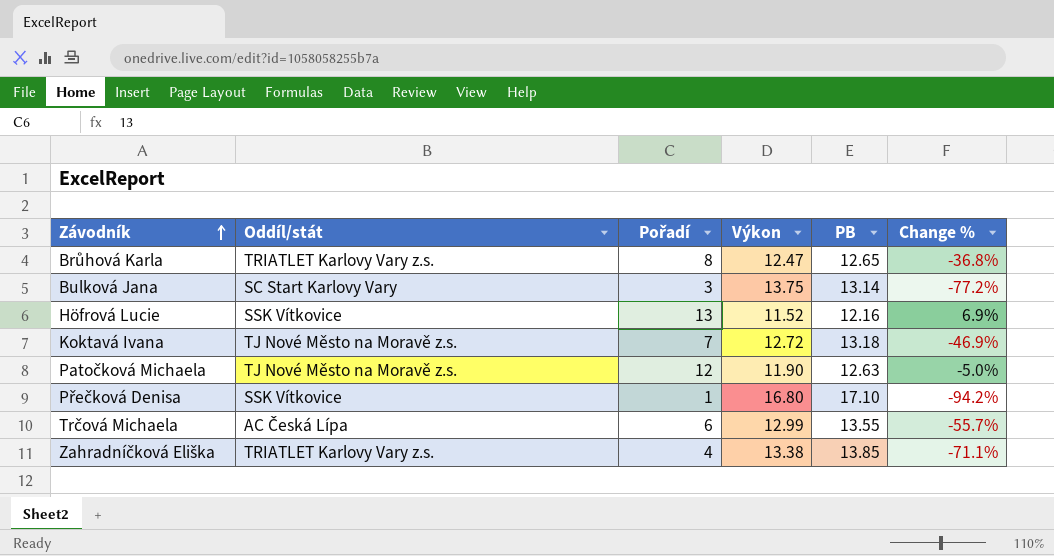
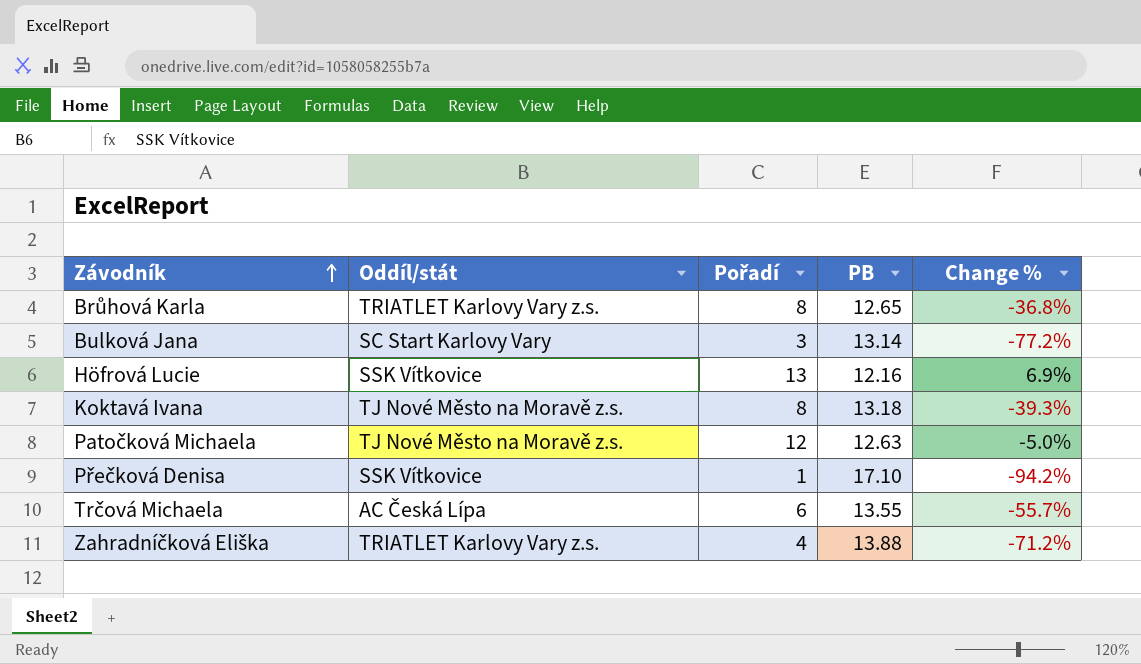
column Výkon | position: 4 -> none
Koktavá Ivana | Pořadí: 7 -> 8
Koktavá Ivana | Change %: -46.9% -> -39.3%
Zahradníčková Eliška | PB: 13.85 -> 13.88
Zahradníčková Eliška | Change %: -71.1% -> -71.2%

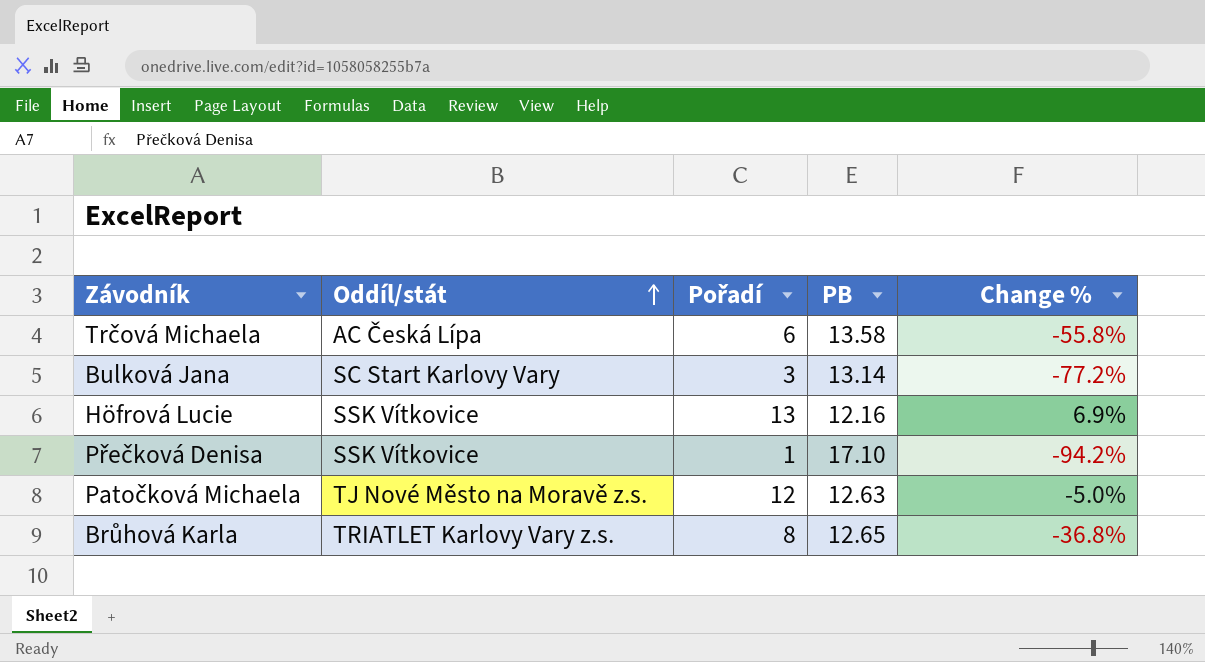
row order: Závodník ascending -> Oddíl/stát ascending
row Koktavá Ivana: TJ Nové Město na Moravě z.s. | 8 | 13.18 | -39.3% -> none
row Zahradníčková Eliška: TRIATLET Karlovy Vary z.s. | 4 | 13.88 | -71.2% -> none
Trčová Michaela | PB: 13.55 -> 13.58
Trčová Michaela | Change %: -55.7% -> -55.8%

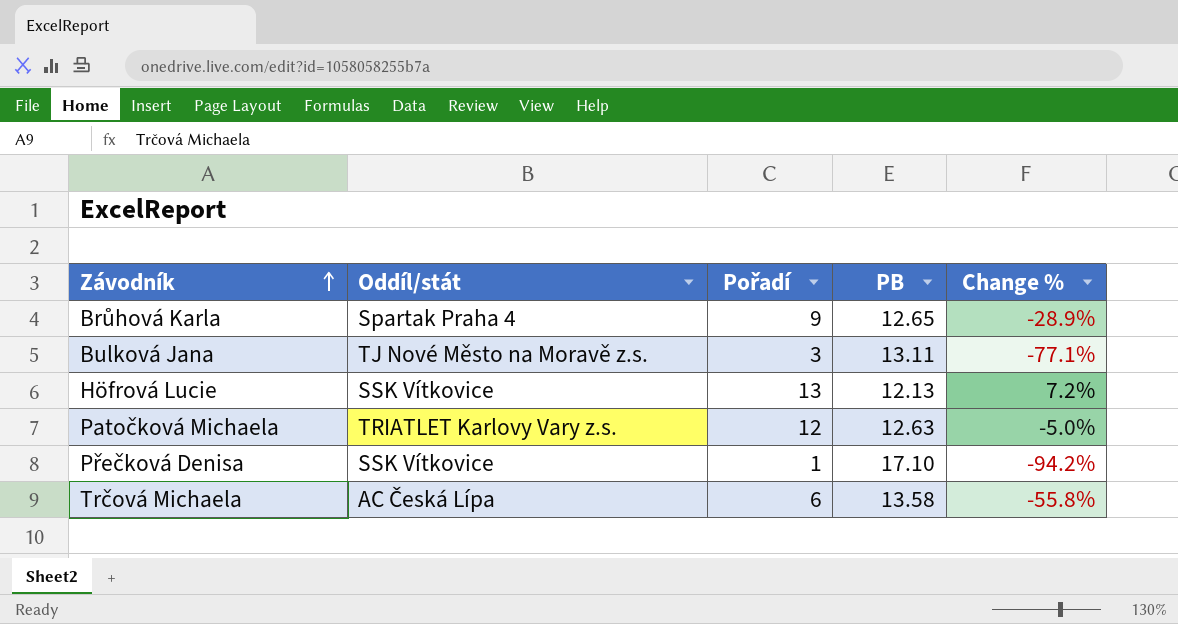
row order: Oddíl/stát ascending -> Závodník ascending
Brůhová Karla | Oddíl/stát: TRIATLET Karlovy Vary z.s. -> Spartak Praha 4
Brůhová Karla | Pořadí: 8 -> 9
Brůhová Karla | Change %: -36.8% -> -28.9%
Bulková Jana | Oddíl/stát: SC Start Karlovy Vary -> TJ Nové Město na Moravě z.s.
Bulková Jana | PB: 13.14 -> 13.11
Bulková Jana | Change %: -77.2% -> -77.1%
Höfrová Lucie | PB: 12.16 -> 12.13
Höfrová Lucie | Change %: 6.9% -> 7.2%
Patočková Michaela | Oddíl/stát: TJ Nové Město na Moravě z.s. -> TRIATLET Karlovy Vary z.s.

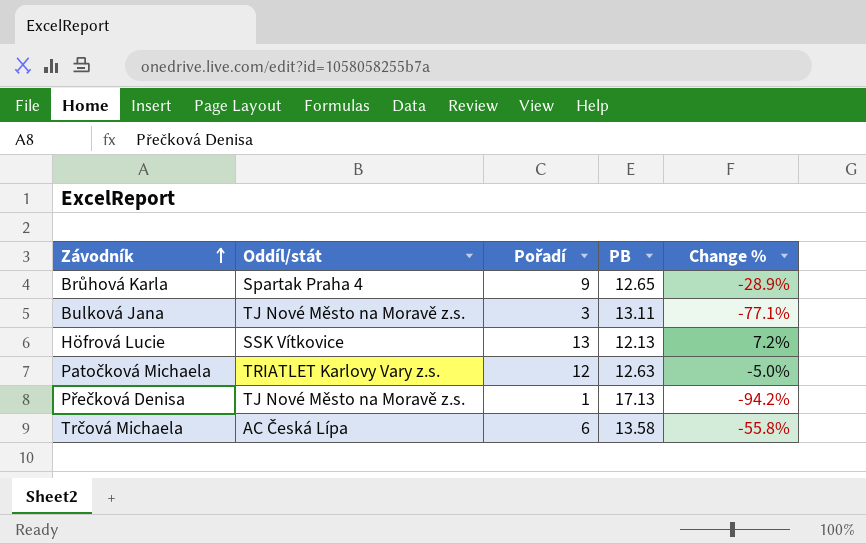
Přečková Denisa | Oddíl/stát: SSK Vítkovice -> TJ Nové Město na Moravě z.s.
Přečková Denisa | PB: 17.10 -> 17.13

